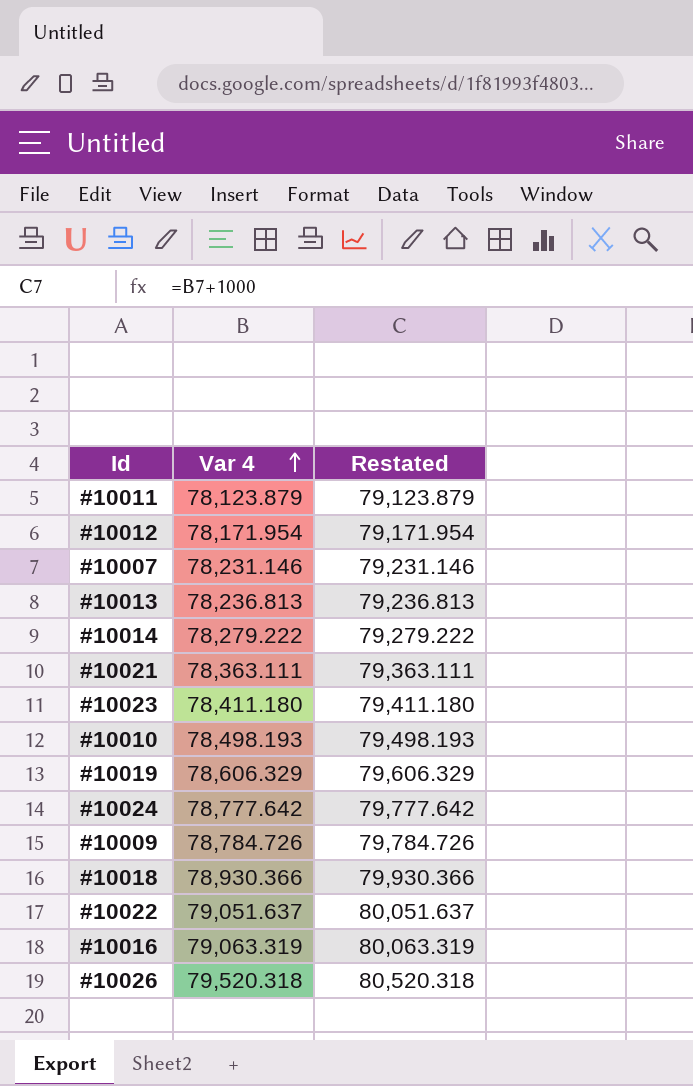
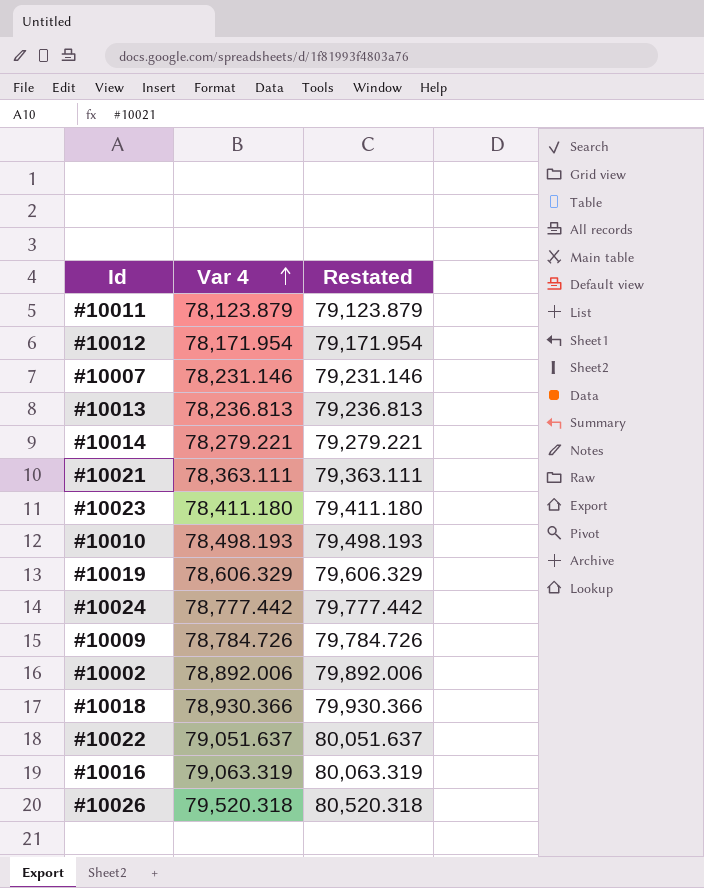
#10014 | Var 4: 78,279.222 -> 78,279.221
#10014 | Restated: 79,279.222 -> 79,279.221
#10024 | Var 4: 78,777.642 -> 78,777.442
#10024 | Restated: 79,777.642 -> 79,777.442
row #10002: none -> 78,892.006 | 79,892.006

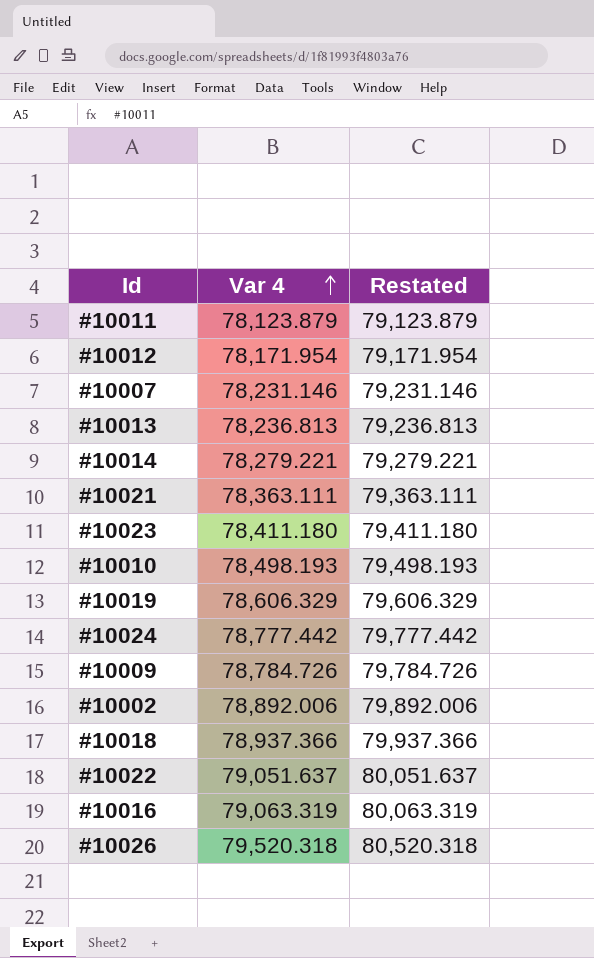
#10018 | Var 4: 78,930.366 -> 78,937.366
#10018 | Restated: 79,930.366 -> 79,937.366

